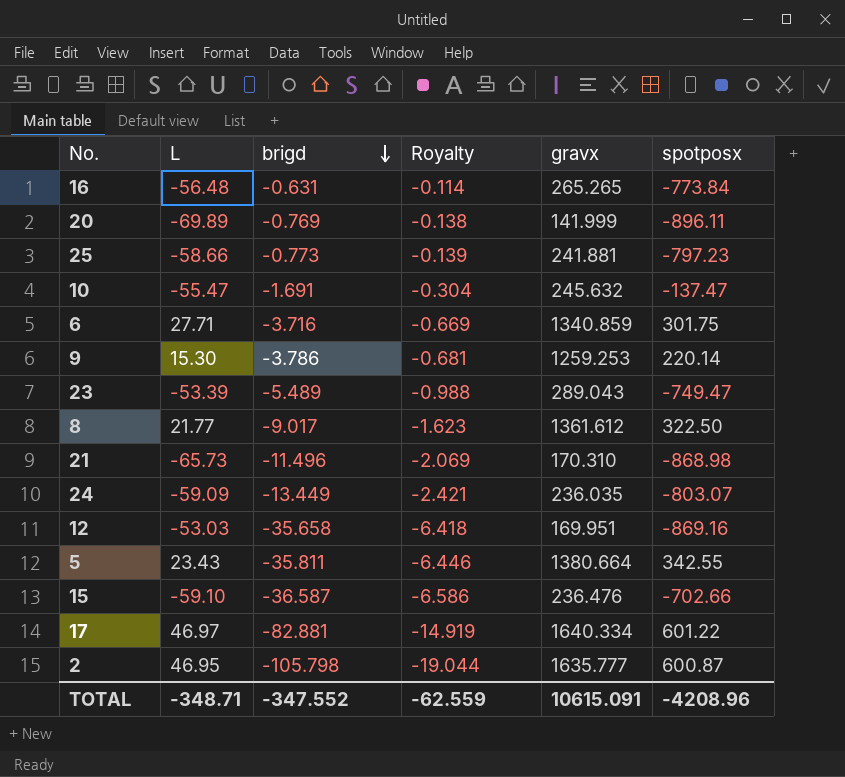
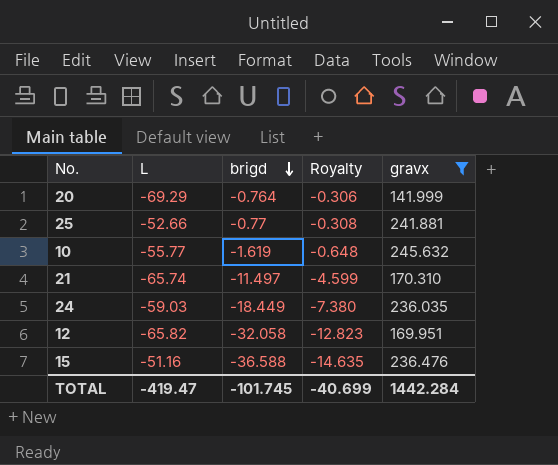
filter: none -> gravx <= 245.632
column spotposx | position: 6 -> none
column Royalty | formula: [brigd] * 0.18 -> [brigd] * 0.4
20 | L: -69.89 -> -69.29
20 | brigd: -0.769 -> -0.764
25 | L: -58.66 -> -52.66
25 | brigd: -0.773 -> -0.77
10 | L: -55.47 -> -55.77
10 | brigd: -1.691 -> -1.619
21 | L: -65.73 -> -65.74
21 | brigd: -11.496 -> -11.497
24 | L: -59.09 -> -59.03
24 | brigd: -13.449 -> -18.449
12 | L: -53.03 -> -65.82
12 | brigd: -35.658 -> -32.058
15 | L: -59.10 -> -51.16
15 | brigd: -36.587 -> -36.588
TOTAL | L: -348.71 -> -419.47
TOTAL | brigd: -347.552 -> -101.745
TOTAL | Royalty: -62.559 -> -40.699
TOTAL | gravx: 10615.091 -> 1442.284

